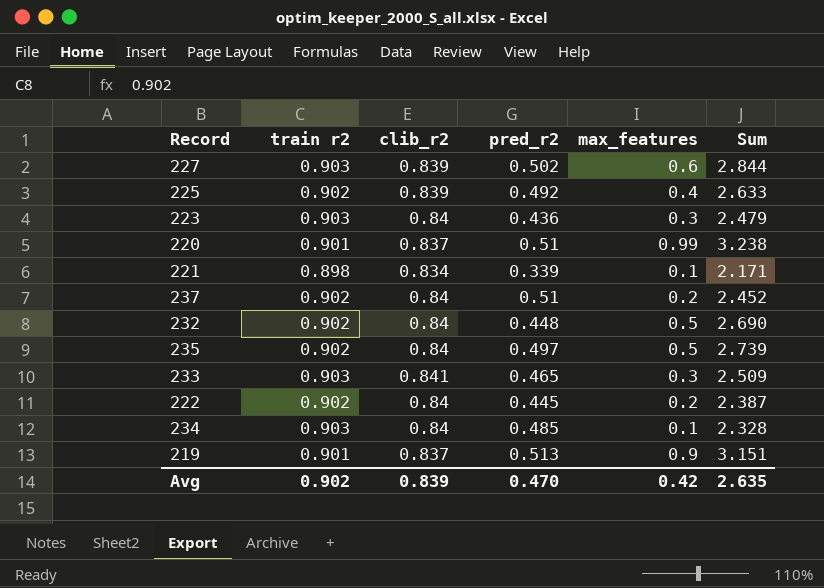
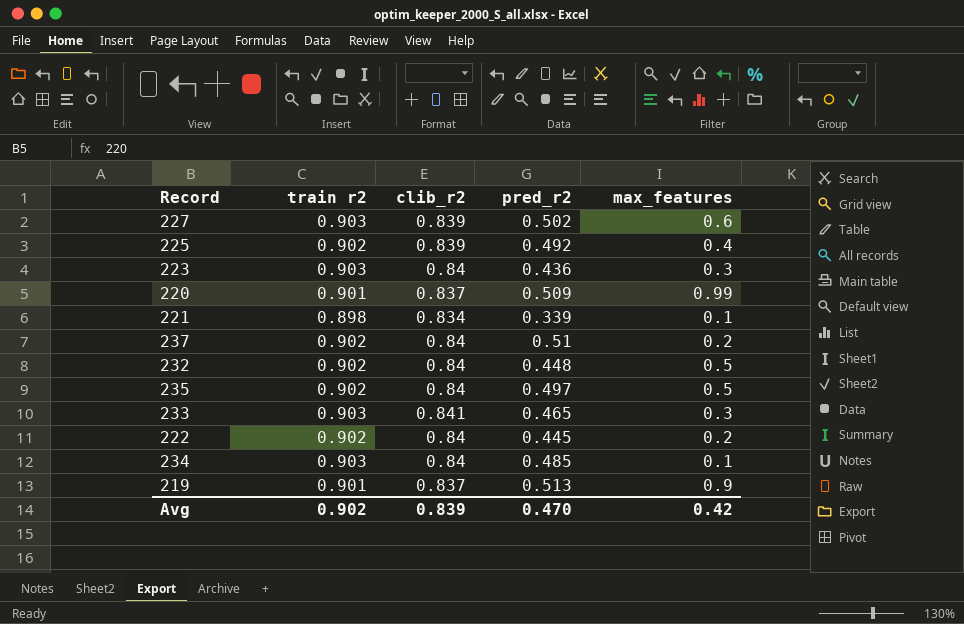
column Sum | formula: [train r2] + [clib_r2] + [pred_r2] + [max_features] -> none
220 | pred_r2: 0.51 -> 0.509

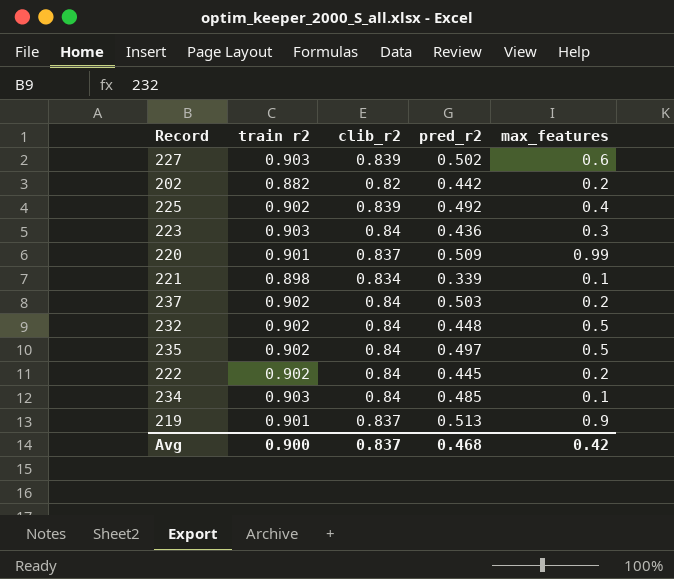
row 233: 0.903 | 0.841 | 0.465 | 0.3 -> none
row 202: none -> 0.882 | 0.82 | 0.442 | 0.2
237 | pred_r2: 0.51 -> 0.503
Avg | train r2: 0.902 -> 0.900
Avg | clib_r2: 0.839 -> 0.837
Avg | pred_r2: 0.470 -> 0.468

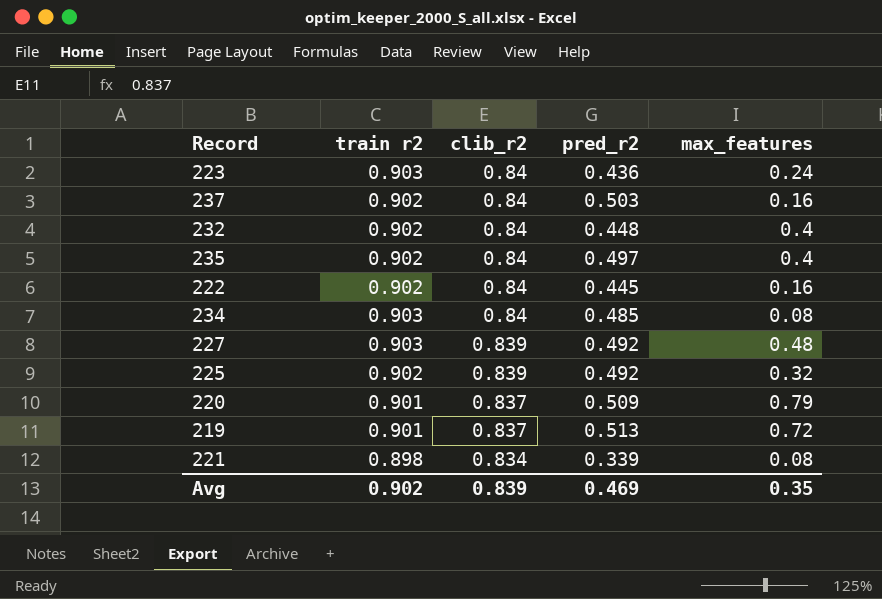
row order: none -> clib_r2 descending
row 202: 0.882 | 0.82 | 0.442 | 0.2 -> none
223 | max_features: 0.3 -> 0.24
237 | max_features: 0.2 -> 0.16
232 | max_features: 0.5 -> 0.4
235 | max_features: 0.5 -> 0.4
222 | max_features: 0.2 -> 0.16
234 | max_features: 0.1 -> 0.08
227 | pred_r2: 0.502 -> 0.492
227 | max_features: 0.6 -> 0.48
225 | max_features: 0.4 -> 0.32
220 | max_features: 0.99 -> 0.79
219 | max_features: 0.9 -> 0.72
221 | max_features: 0.1 -> 0.08
Avg | train r2: 0.900 -> 0.902
Avg | clib_r2: 0.837 -> 0.839
Avg | pred_r2: 0.468 -> 0.469
Avg | max_features: 0.42 -> 0.35

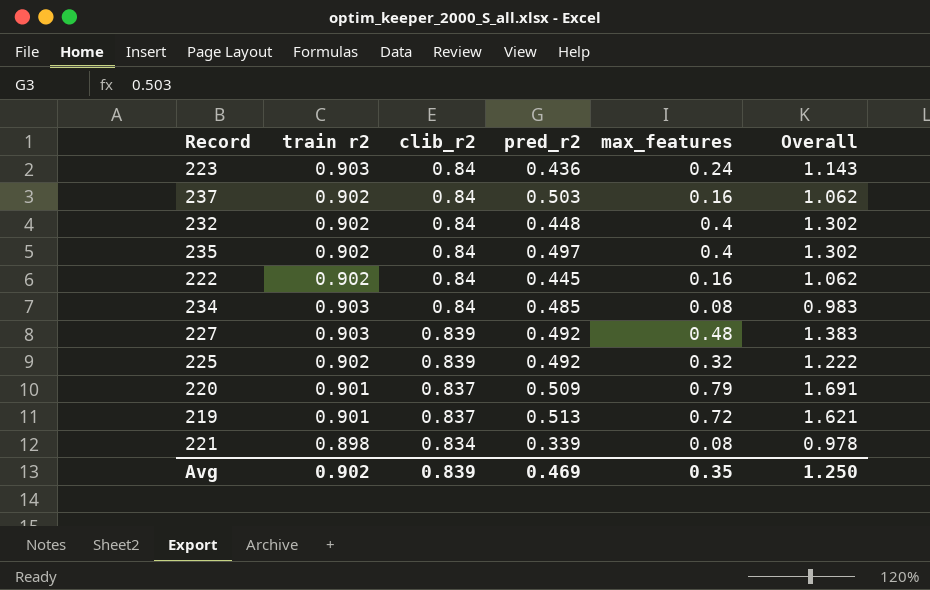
column Overall | formula: none -> [train r2] + [max_features]

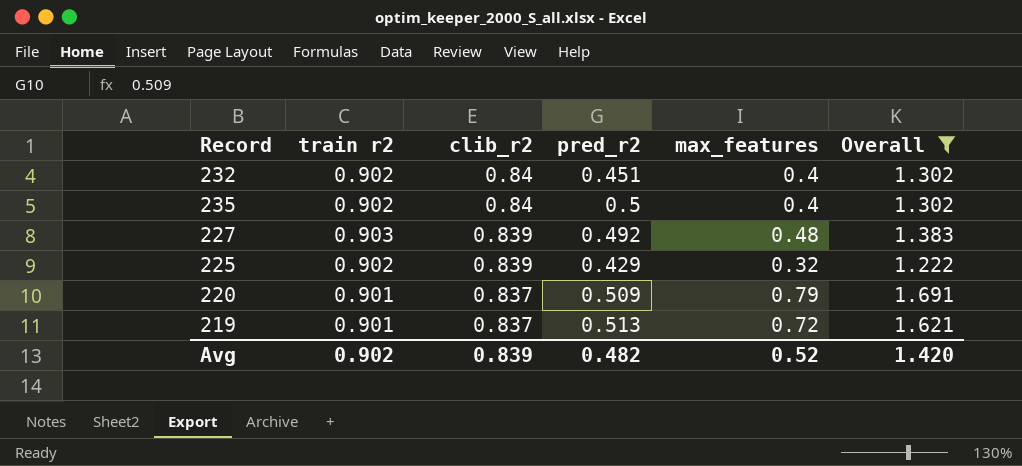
filter: none -> Overall >= 1.222
232 | pred_r2: 0.448 -> 0.451
235 | pred_r2: 0.497 -> 0.5
225 | pred_r2: 0.492 -> 0.429
Avg | pred_r2: 0.469 -> 0.482
Avg | max_features: 0.35 -> 0.52
Avg | Overall: 1.250 -> 1.420

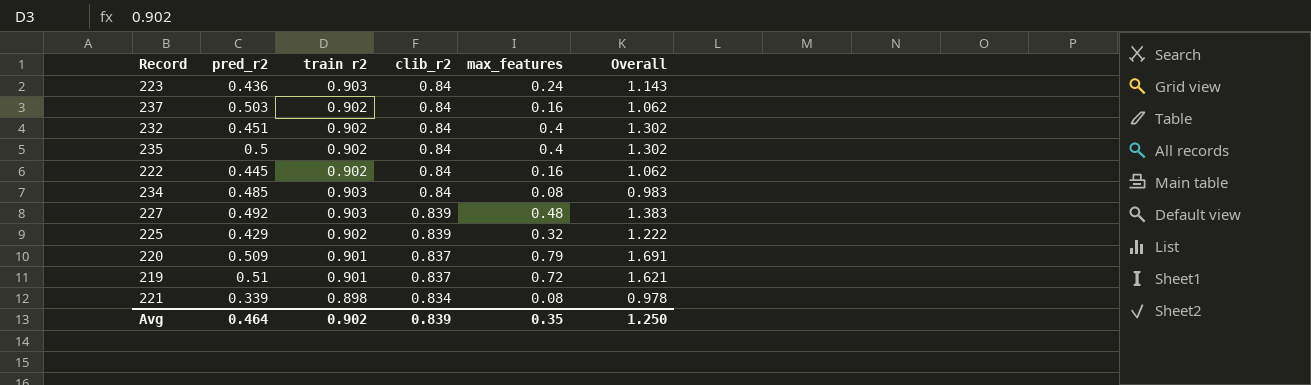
filter: Overall >= 1.222 -> none
column pred_r2 | position: 4 -> 2
219 | pred_r2: 0.513 -> 0.51
Avg | pred_r2: 0.482 -> 0.464
Avg | max_features: 0.52 -> 0.35
Avg | Overall: 1.420 -> 1.250

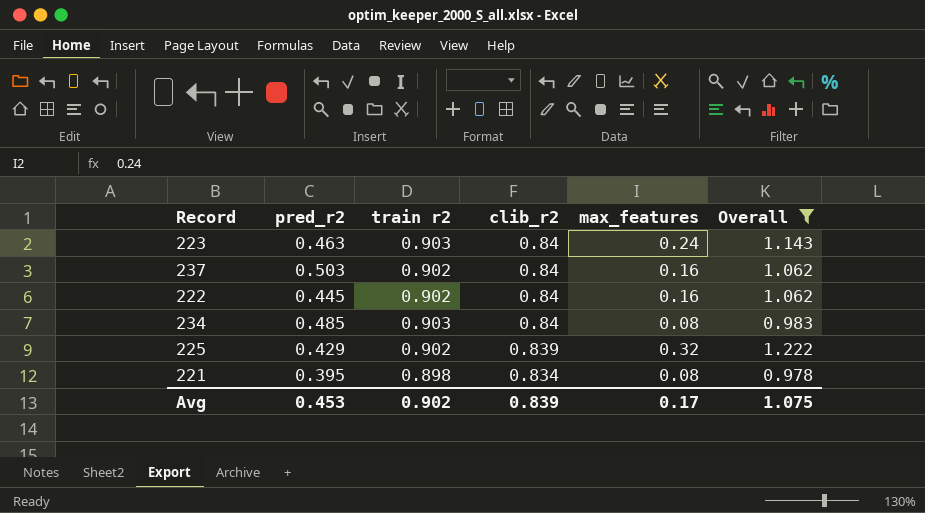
filter: none -> Overall <= 1.222
223 | pred_r2: 0.436 -> 0.463
221 | pred_r2: 0.339 -> 0.395
Avg | pred_r2: 0.464 -> 0.453
Avg | max_features: 0.35 -> 0.17
Avg | Overall: 1.250 -> 1.075

